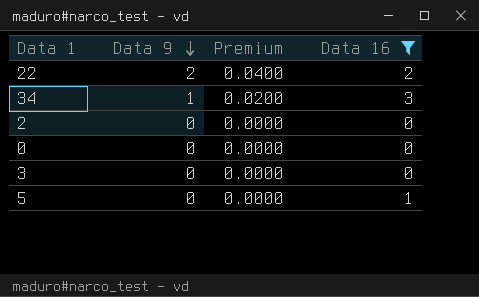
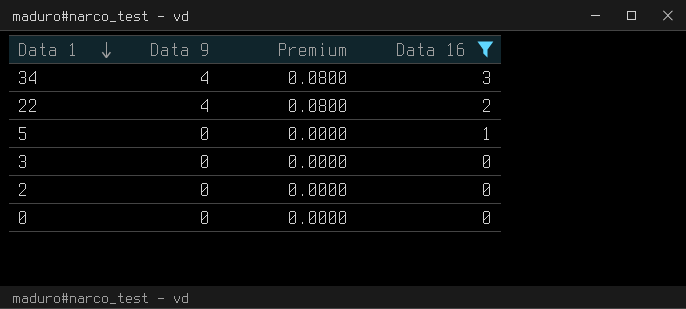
row order: Data 9 descending -> Data 1 descending
34 | Data 9: 1 -> 4
34 | Premium: 0.0200 -> 0.0800
22 | Data 9: 2 -> 4
22 | Premium: 0.0400 -> 0.0800

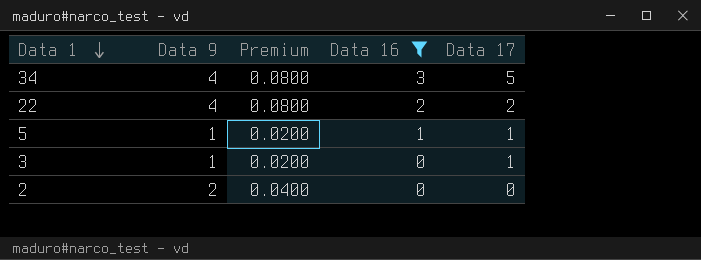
column Data 17 | position: none -> 5
row 0: 0 | 0.0000 | 0 -> none
5 | Data 9: 0 -> 1
5 | Premium: 0.0000 -> 0.0200
3 | Data 9: 0 -> 1
3 | Premium: 0.0000 -> 0.0200
2 | Data 9: 0 -> 2
2 | Premium: 0.0000 -> 0.0400

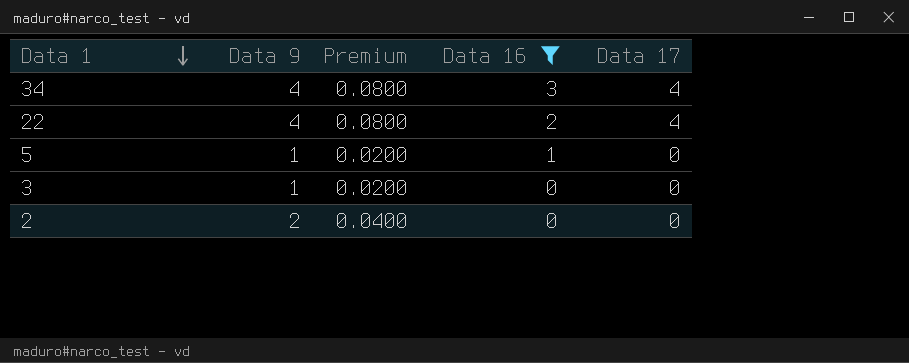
34 | Data 17: 5 -> 4
22 | Data 17: 2 -> 4
5 | Data 17: 1 -> 0
3 | Data 17: 1 -> 0

